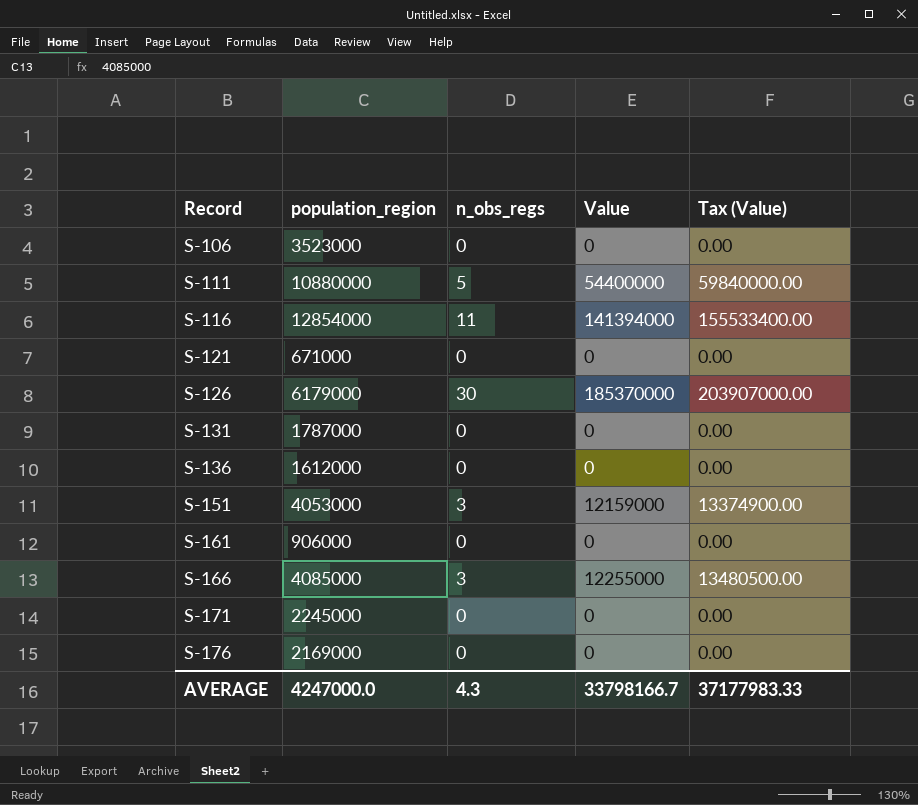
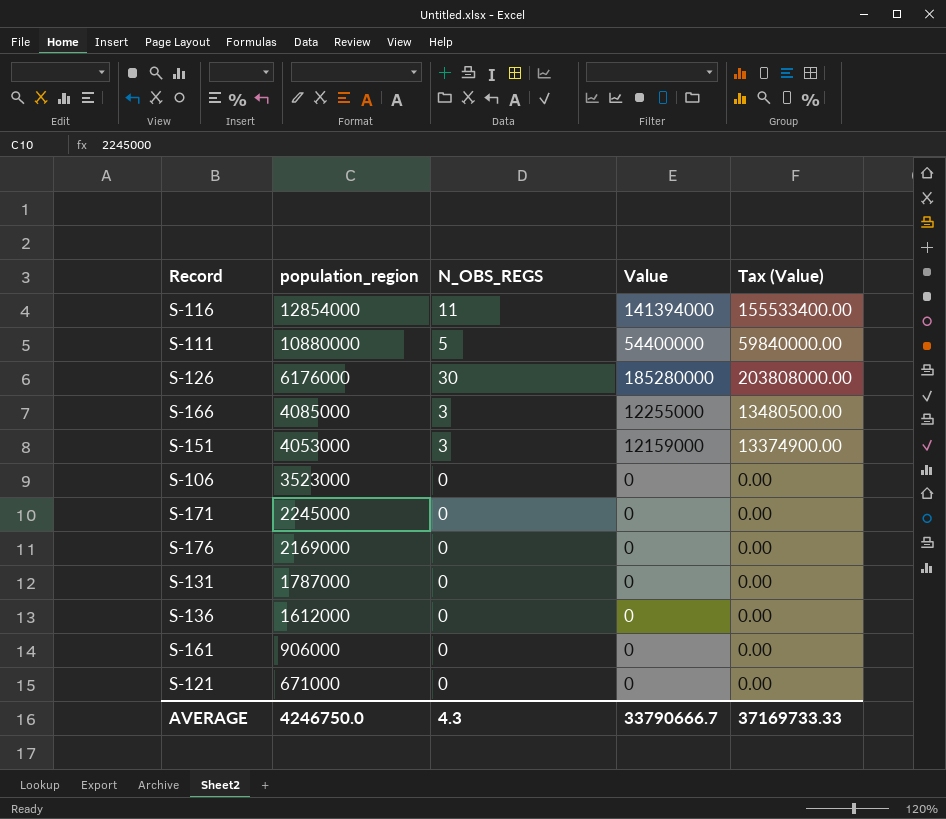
row order: Record ascending -> population_region descending
column name: n_obs_regs -> N_OBS_REGS
S-126 | population_region: 6179000 -> 6176000
S-126 | Value: 185370000 -> 185280000
S-126 | Tax (Value): 203907000.00 -> 203808000.00
AVERAGE | population_region: 4247000.0 -> 4246750.0
AVERAGE | Value: 33798166.7 -> 33790666.7
AVERAGE | Tax (Value): 37177983.33 -> 37169733.33

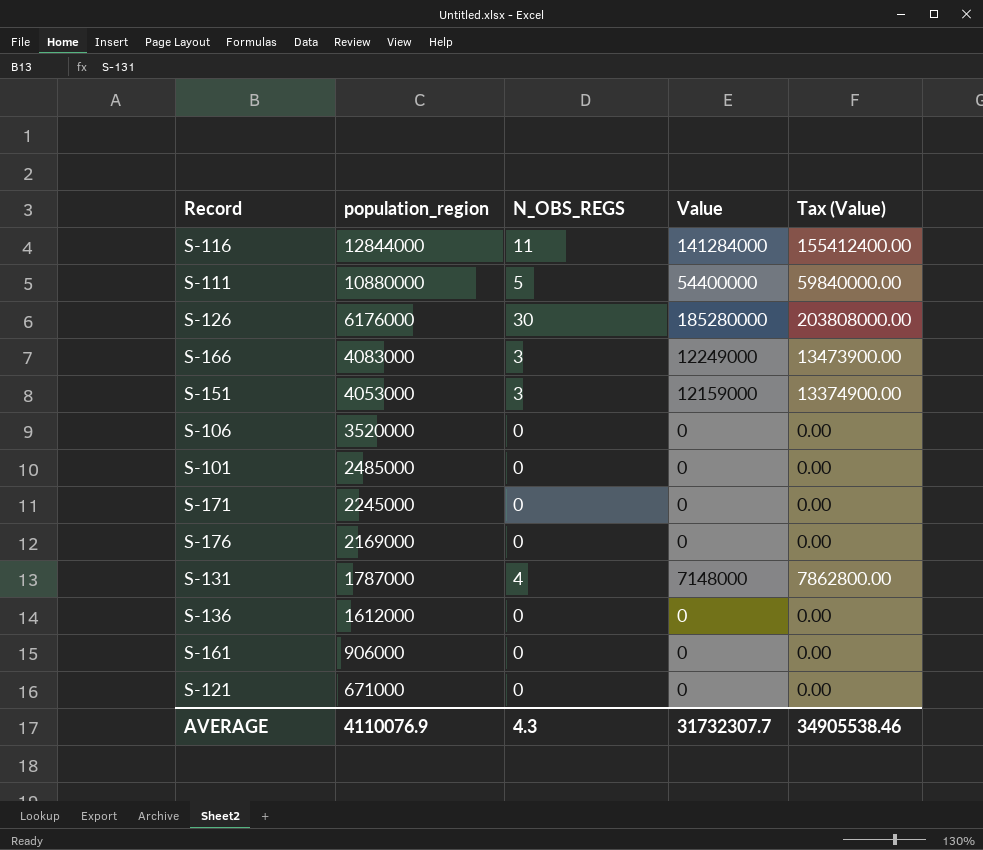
S-116 | population_region: 12854000 -> 12844000
S-116 | Value: 141394000 -> 141284000
S-116 | Tax (Value): 155533400.00 -> 155412400.00
S-166 | population_region: 4085000 -> 4083000
S-166 | Value: 12255000 -> 12249000
S-166 | Tax (Value): 13480500.00 -> 13473900.00
S-106 | population_region: 3523000 -> 3520000
row S-101: none -> 2485000 | 0 | 0 | 0.00
S-131 | N_OBS_REGS: 0 -> 4
S-131 | Value: 0 -> 7148000
S-131 | Tax (Value): 0.00 -> 7862800.00
AVERAGE | population_region: 4246750.0 -> 4110076.9
AVERAGE | Value: 33790666.7 -> 31732307.7
AVERAGE | Tax (Value): 37169733.33 -> 34905538.46

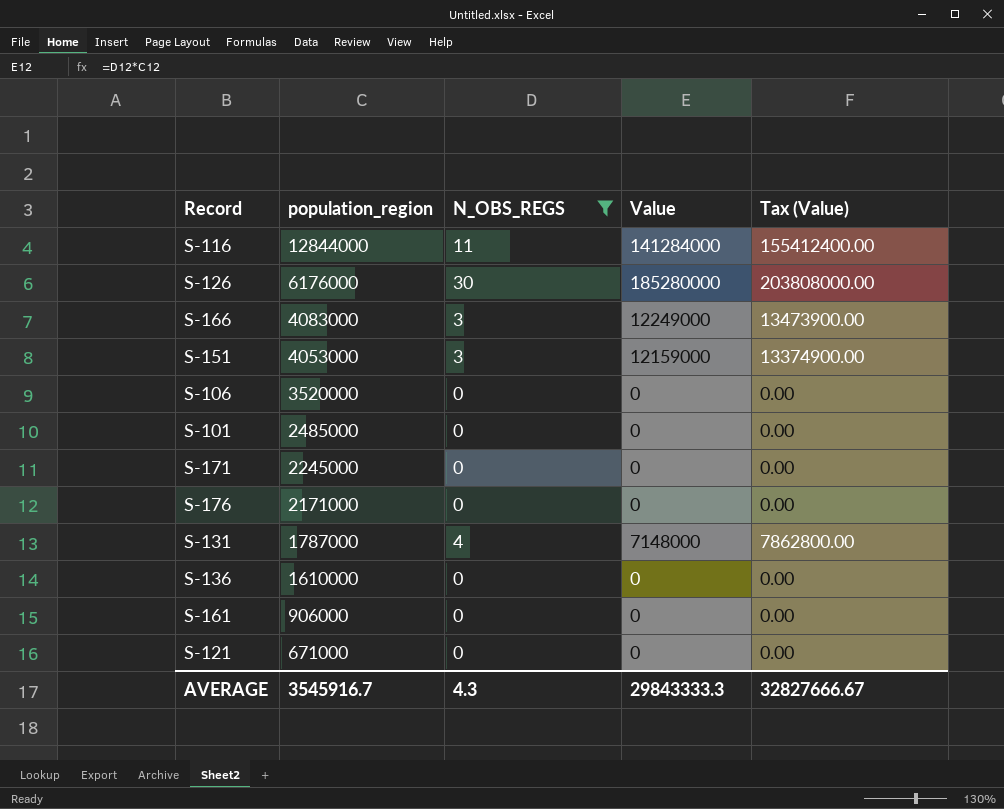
filter: none -> N_OBS_REGS != 5
S-176 | population_region: 2169000 -> 2171000
S-136 | population_region: 1612000 -> 1610000
AVERAGE | population_region: 4110076.9 -> 3545916.7
AVERAGE | Value: 31732307.7 -> 29843333.3
AVERAGE | Tax (Value): 34905538.46 -> 32827666.67

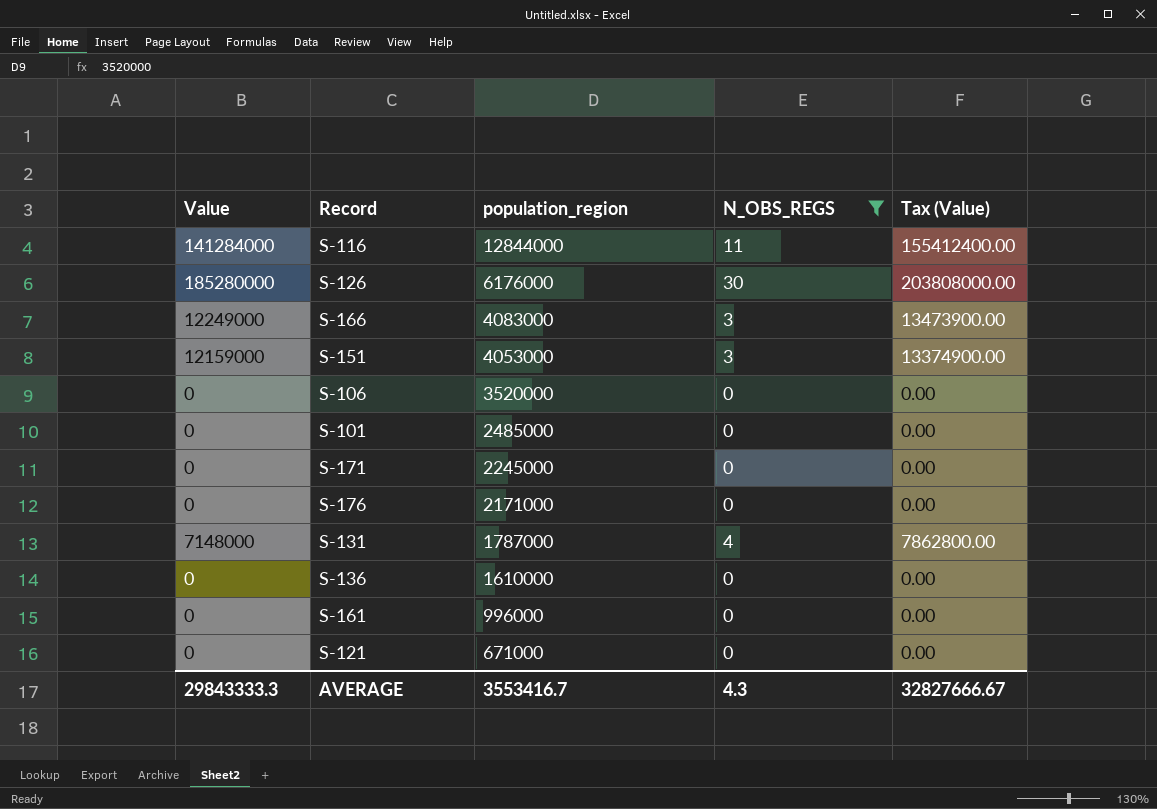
column Value | position: 4 -> 1
S-161 | population_region: 906000 -> 996000
AVERAGE | population_region: 3545916.7 -> 3553416.7

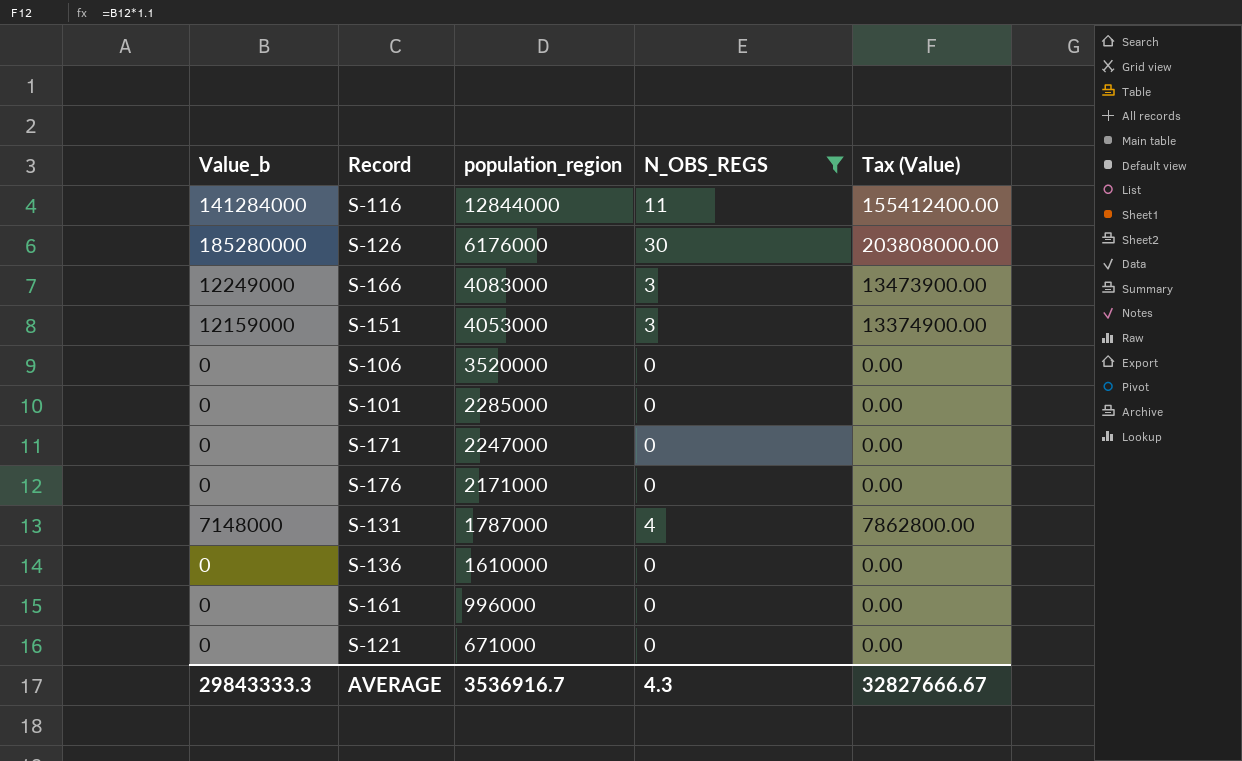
column name: Value -> Value_b
S-101 | population_region: 2485000 -> 2285000
S-171 | population_region: 2245000 -> 2247000
AVERAGE | population_region: 3553416.7 -> 3536916.7

